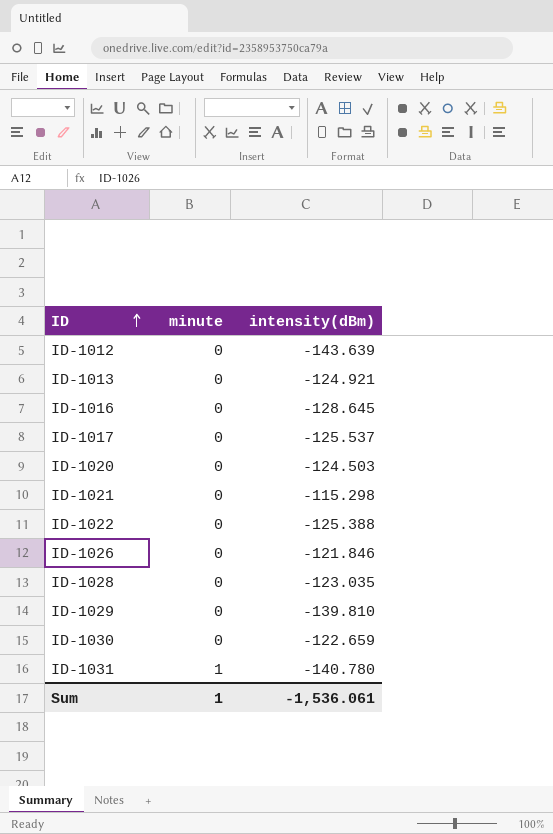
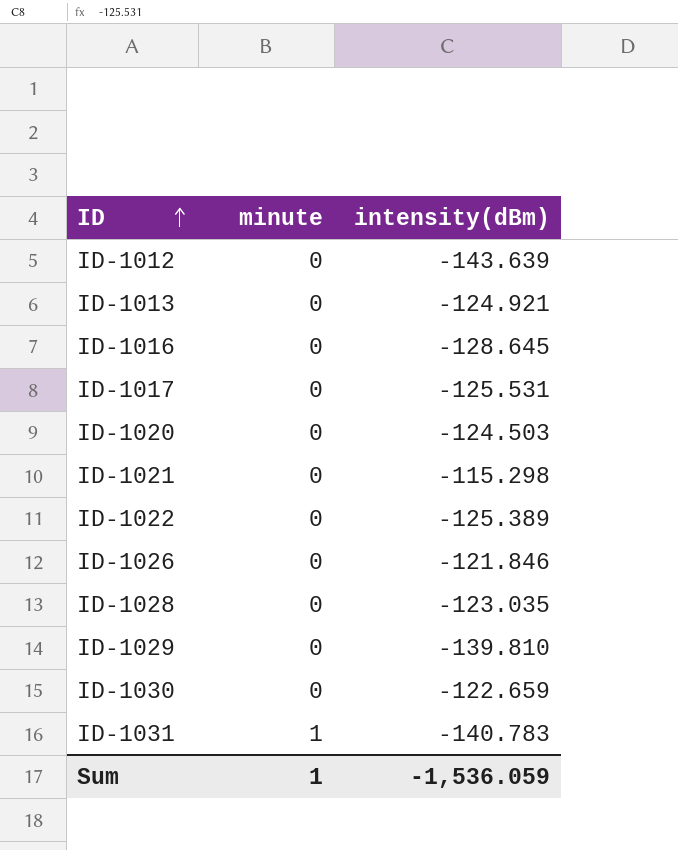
ID-1017 | intensity(dBm): -125.537 -> -125.531
ID-1022 | intensity(dBm): -125.388 -> -125.389
ID-1031 | intensity(dBm): -140.780 -> -140.783
Sum | intensity(dBm): -1,536.061 -> -1,536.059

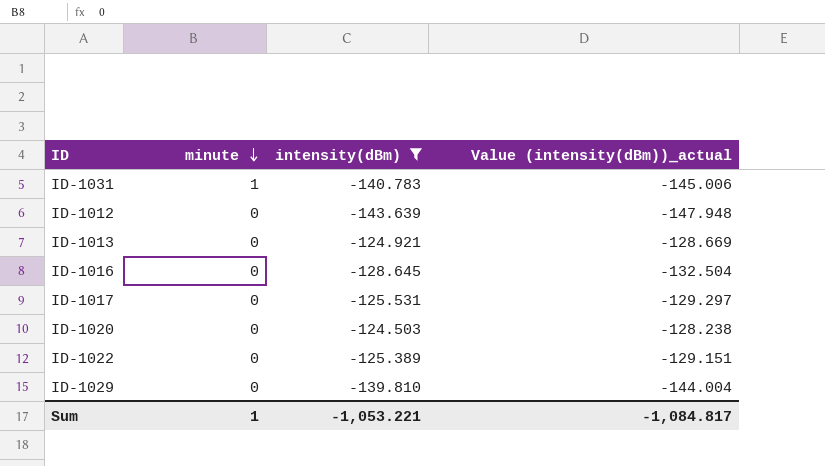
filter: none -> intensity(dBm) <= -124.503
row order: ID ascending -> minute descending
column Value (intensity(dBm))_actual | formula: none -> [intensity(dBm)] * 1.03
Sum | intensity(dBm): -1,536.059 -> -1,053.221

